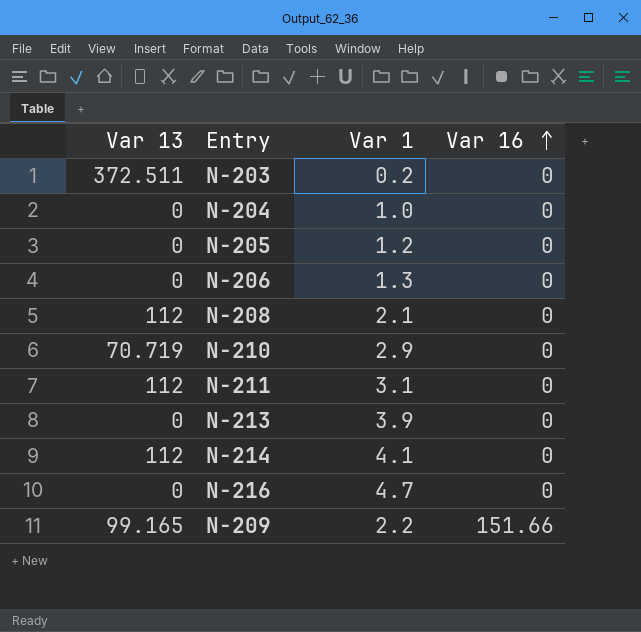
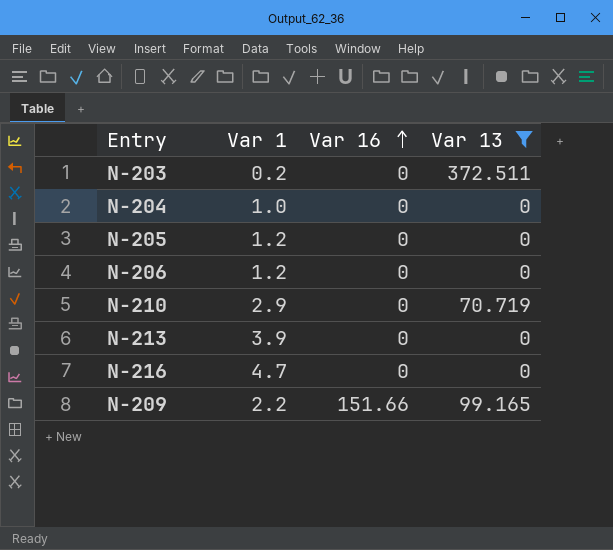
filter: none -> Var 13 != 112
column Var 13 | position: 1 -> 4
N-206 | Var 1: 1.3 -> 1.2

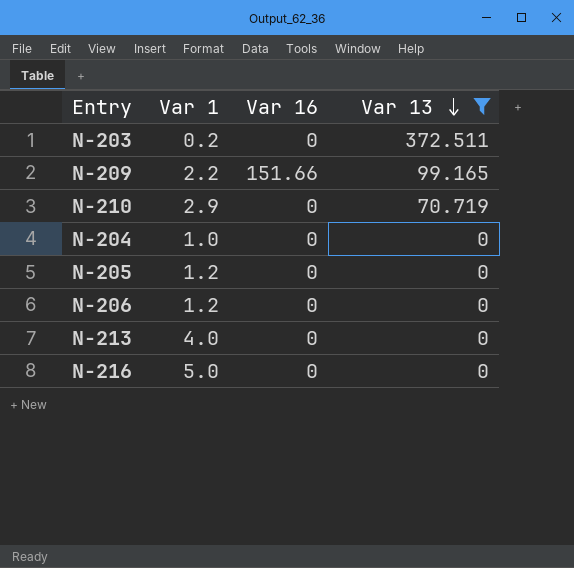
row order: Var 16 ascending -> Var 13 descending
N-213 | Var 1: 3.9 -> 4.0
N-216 | Var 1: 4.7 -> 5.0

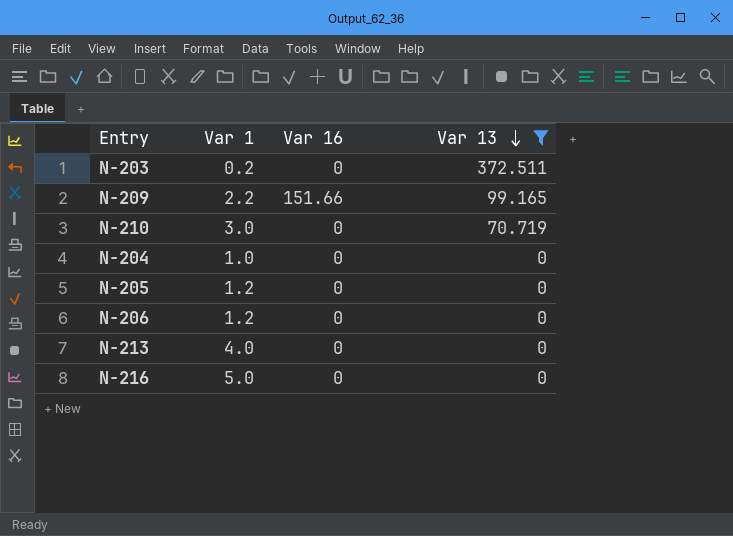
N-210 | Var 1: 2.9 -> 3.0

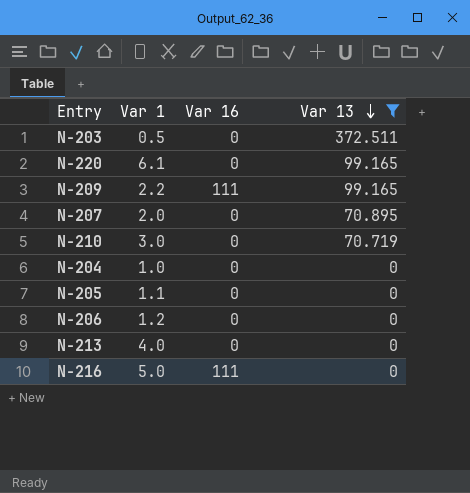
N-203 | Var 1: 0.2 -> 0.5
row N-220: none -> 6.1 | 0 | 99.165
N-209 | Var 16: 151.66 -> 111
row N-207: none -> 2.0 | 0 | 70.895
N-205 | Var 1: 1.2 -> 1.1
N-216 | Var 16: 0 -> 111

